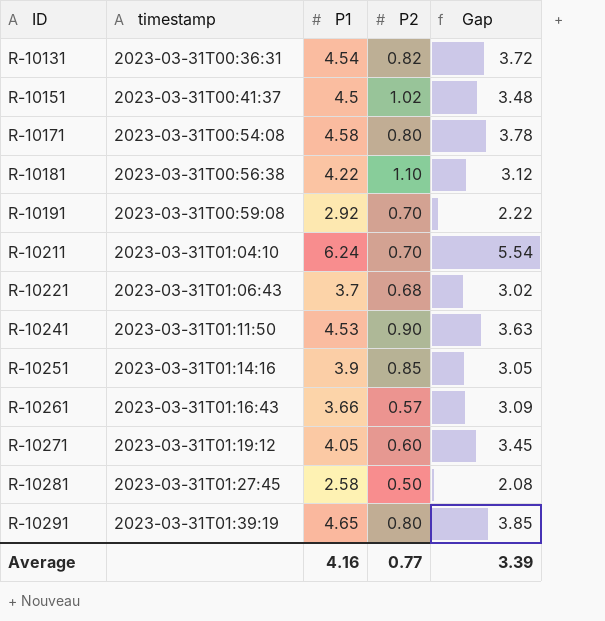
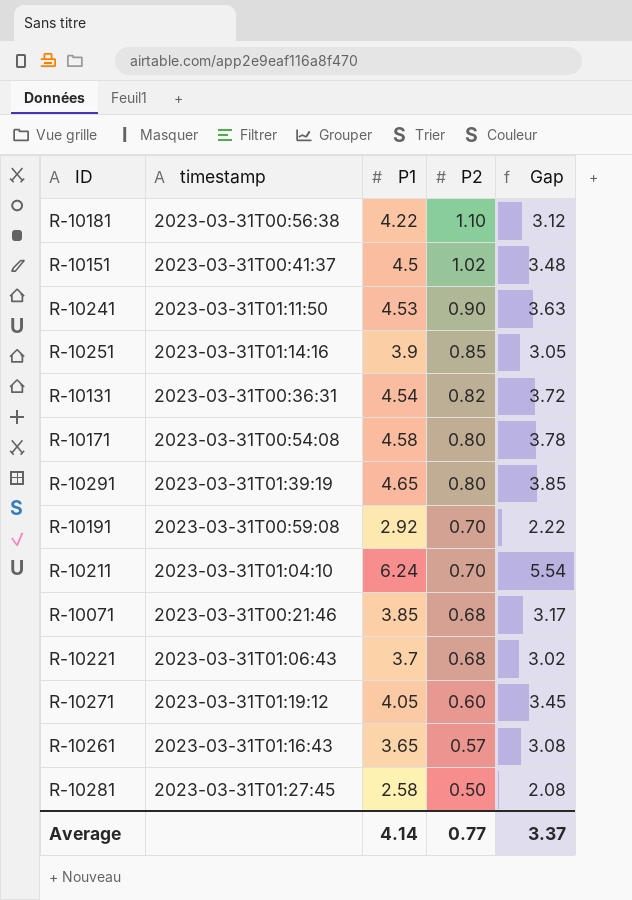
row order: ID ascending -> P2 descending
row R-10071: none -> 2023-03-31T00:21:46 | 3.85 | 0.68 | 3.17
R-10261 | P1: 3.66 -> 3.65
R-10261 | Gap: 3.09 -> 3.08
Average | P1: 4.16 -> 4.14
Average | Gap: 3.39 -> 3.37

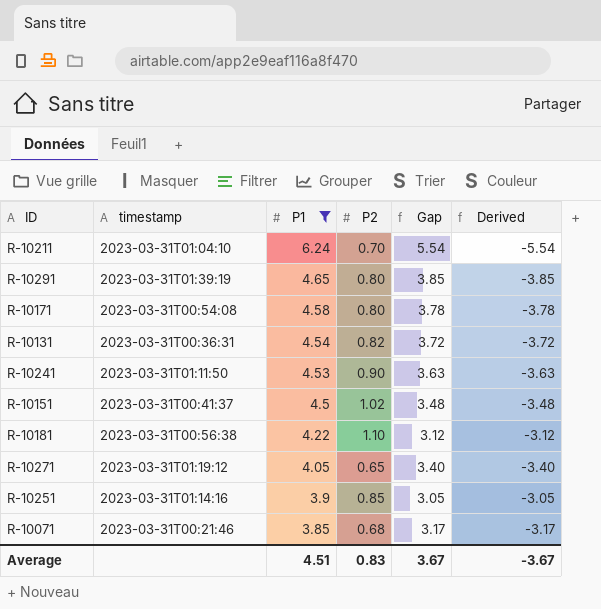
filter: none -> P1 >= 3.85
row order: P2 descending -> P1 descending
column Derived | formula: none -> [P2] - [P1]
R-10271 | P2: 0.60 -> 0.65
R-10271 | Gap: 3.45 -> 3.40
Average | P1: 4.14 -> 4.51
Average | P2: 0.77 -> 0.83
Average | Gap: 3.37 -> 3.67

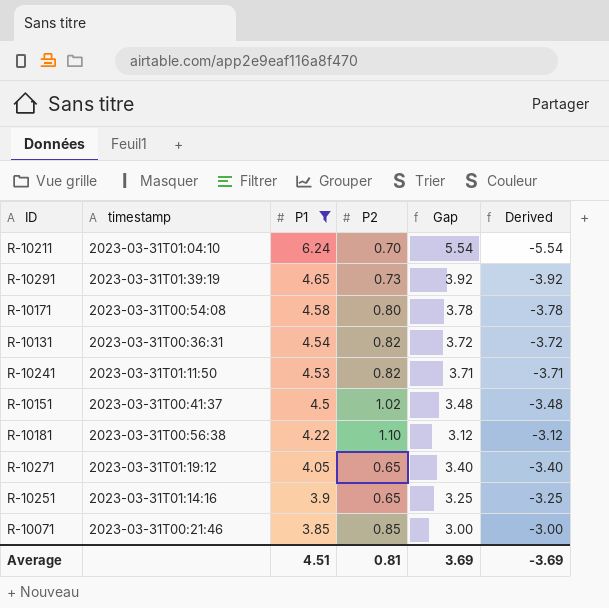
R-10291 | P2: 0.80 -> 0.73
R-10291 | Gap: 3.85 -> 3.92
R-10291 | Derived: -3.85 -> -3.92
R-10241 | P2: 0.90 -> 0.82
R-10241 | Gap: 3.63 -> 3.71
R-10241 | Derived: -3.63 -> -3.71
R-10251 | P2: 0.85 -> 0.65
R-10251 | Gap: 3.05 -> 3.25
R-10251 | Derived: -3.05 -> -3.25
R-10071 | P2: 0.68 -> 0.85
R-10071 | Gap: 3.17 -> 3.00
R-10071 | Derived: -3.17 -> -3.00
Average | P2: 0.83 -> 0.81
Average | Gap: 3.67 -> 3.69
Average | Derived: -3.67 -> -3.69

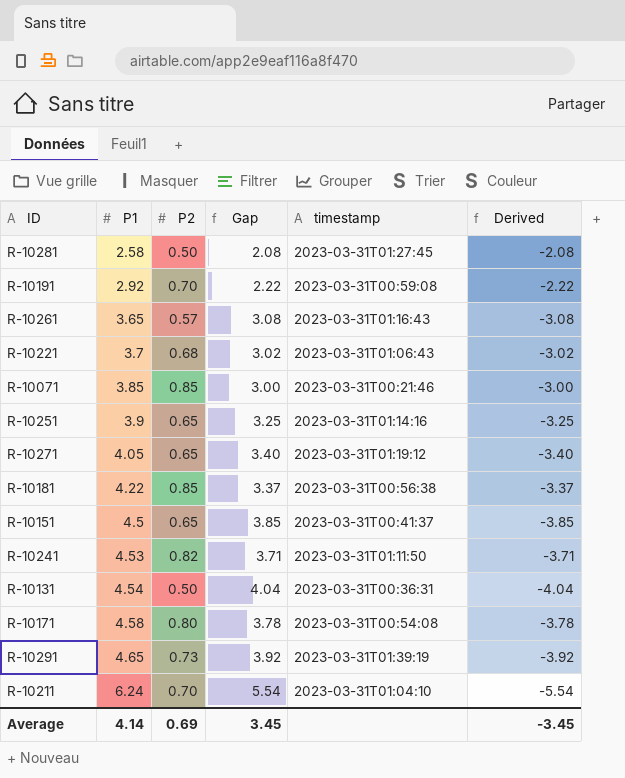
filter: P1 >= 3.85 -> none
row order: P1 descending -> P1 ascending
column timestamp | position: 2 -> 5
R-10181 | P2: 1.10 -> 0.85
R-10181 | Gap: 3.12 -> 3.37
R-10181 | Derived: -3.12 -> -3.37
R-10151 | P2: 1.02 -> 0.65
R-10151 | Gap: 3.48 -> 3.85
R-10151 | Derived: -3.48 -> -3.85
R-10131 | P2: 0.82 -> 0.50
R-10131 | Gap: 3.72 -> 4.04
R-10131 | Derived: -3.72 -> -4.04
Average | P1: 4.51 -> 4.14
Average | P2: 0.81 -> 0.69
Average | Gap: 3.69 -> 3.45
Average | Derived: -3.69 -> -3.45

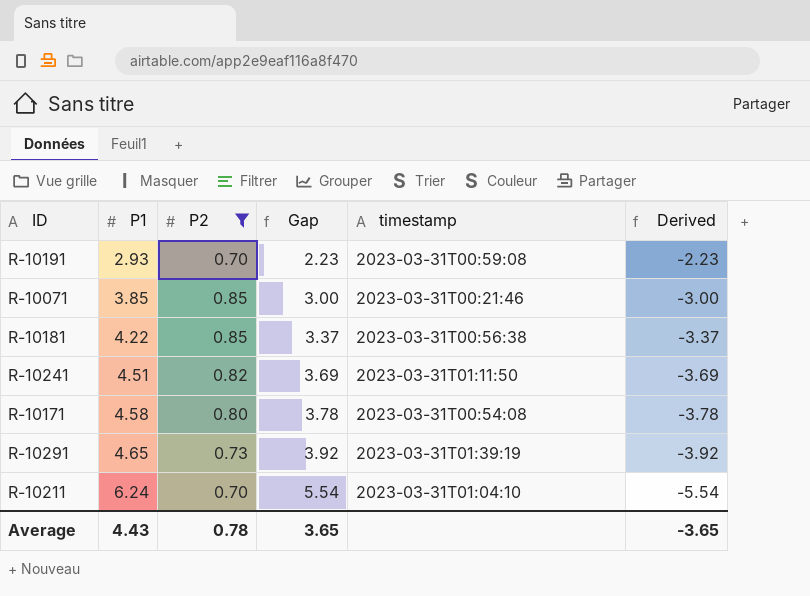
filter: none -> P2 >= 0.70
R-10191 | P1: 2.92 -> 2.93
R-10191 | Gap: 2.22 -> 2.23
R-10191 | Derived: -2.22 -> -2.23
R-10241 | P1: 4.53 -> 4.51
R-10241 | Gap: 3.71 -> 3.69
R-10241 | Derived: -3.71 -> -3.69
Average | P1: 4.14 -> 4.43
Average | P2: 0.69 -> 0.78
Average | Gap: 3.45 -> 3.65
Average | Derived: -3.45 -> -3.65

